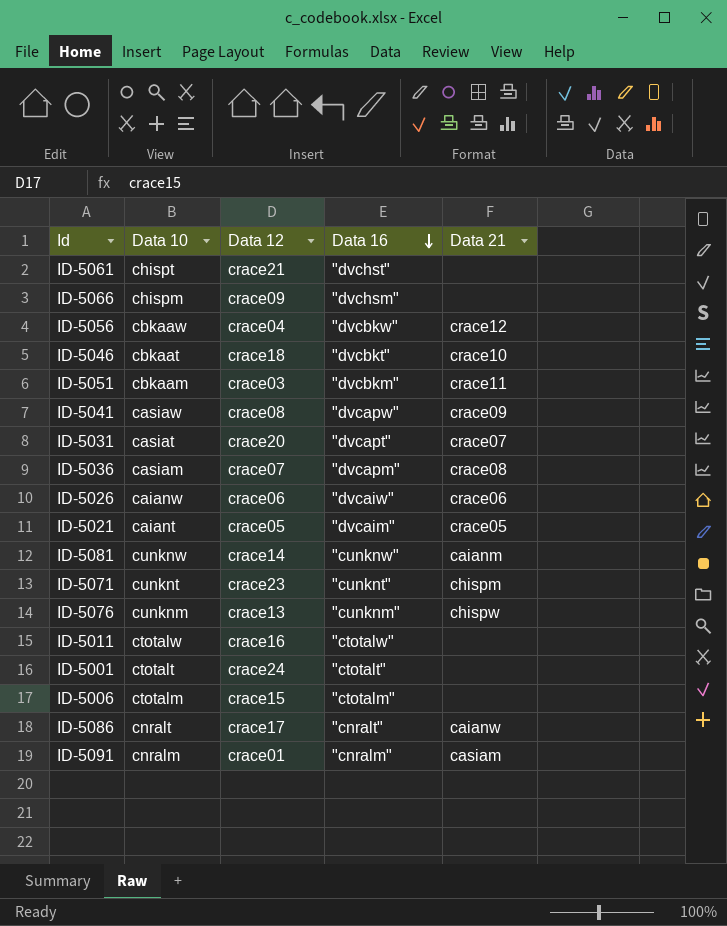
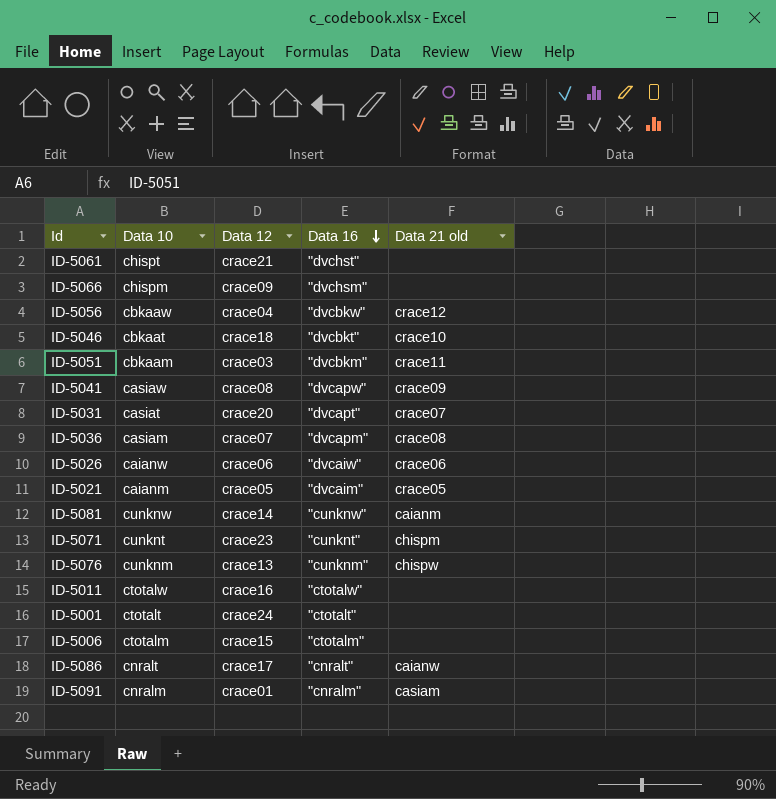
column name: Data 21 -> Data 21 old
ID-5021 | Data 10: caiant -> caianm

